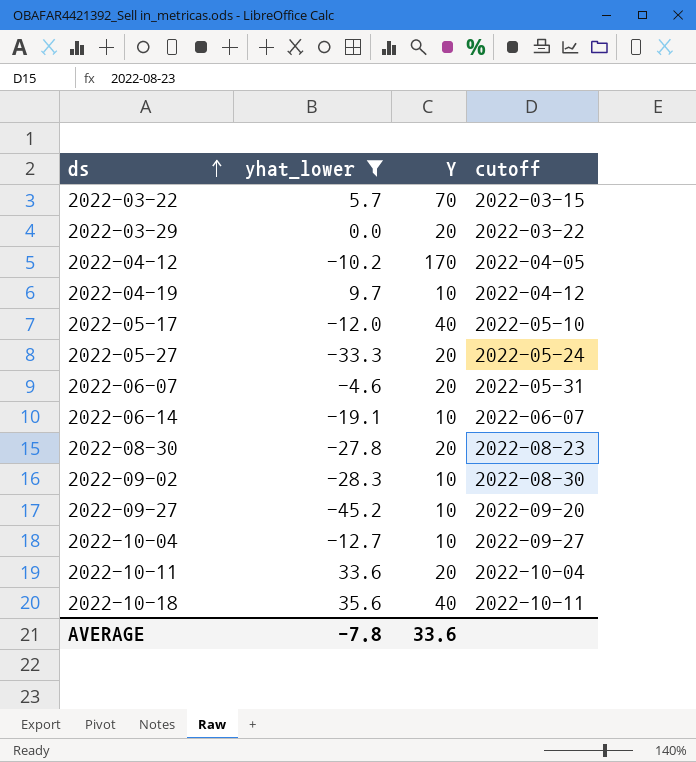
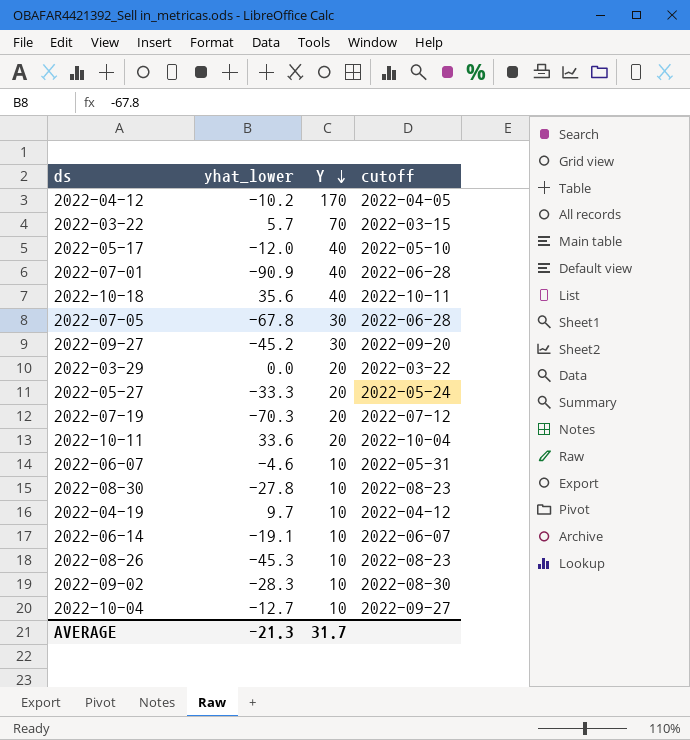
filter: yhat_lower >= -45.2 -> none
row order: ds ascending -> Y descending
2022-09-27 | Y: 10 -> 30
2022-06-07 | Y: 20 -> 10
2022-08-30 | Y: 20 -> 10
AVERAGE | yhat_lower: -7.8 -> -21.3
AVERAGE | Y: 33.6 -> 31.7

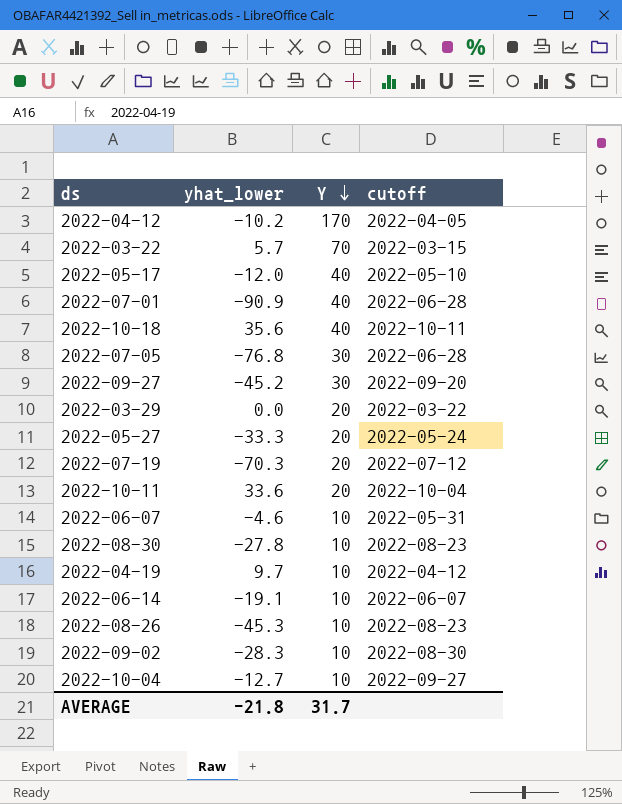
2022-07-05 | yhat_lower: -67.8 -> -76.8
AVERAGE | yhat_lower: -21.3 -> -21.8

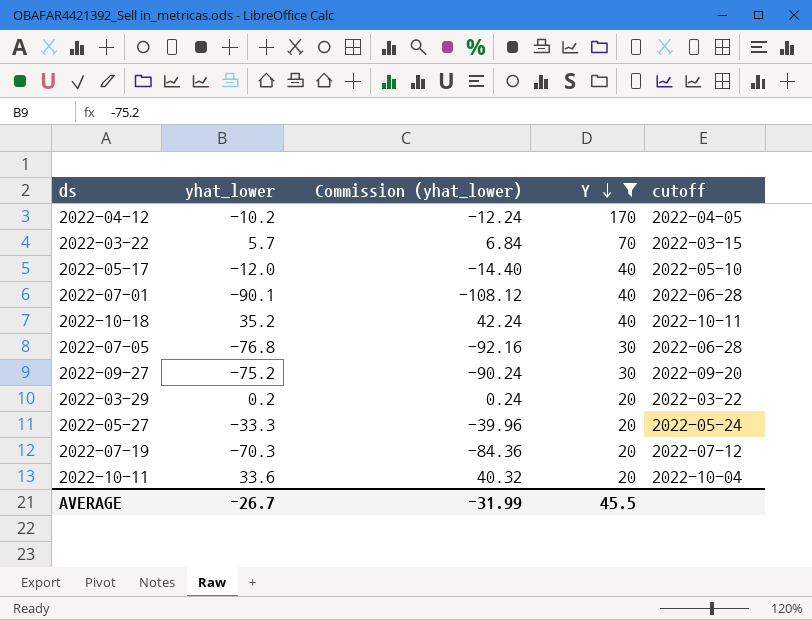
filter: none -> Y != 10
column Commission (yhat_lower) | formula: none -> [yhat_lower] * 1.2
2022-07-01 | yhat_lower: -90.9 -> -90.1
2022-10-18 | yhat_lower: 35.6 -> 35.2
2022-09-27 | yhat_lower: -45.2 -> -75.2
2022-03-29 | yhat_lower: 0.0 -> 0.2
AVERAGE | yhat_lower: -21.8 -> -26.7
AVERAGE | Y: 31.7 -> 45.5

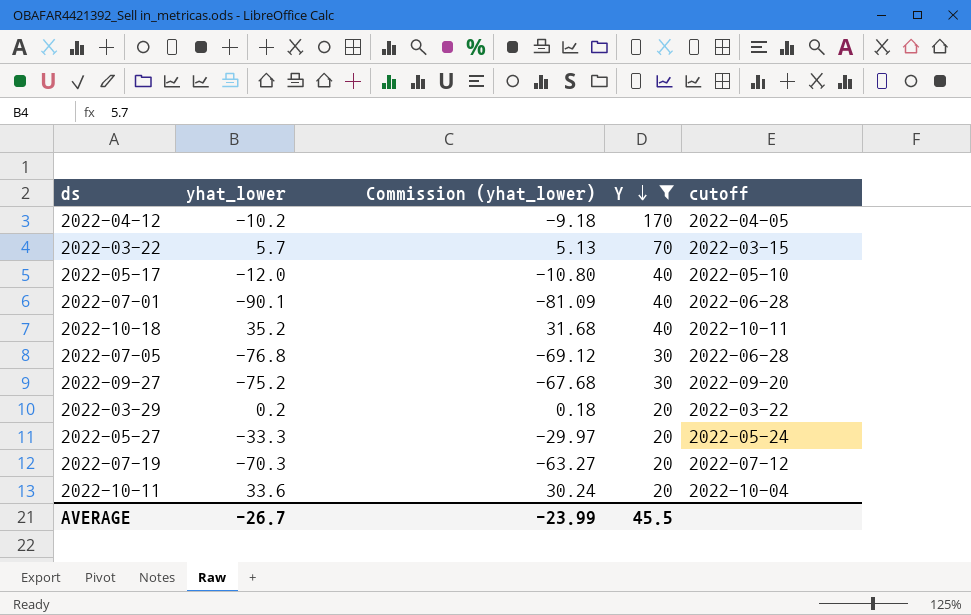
column Commission (yhat_lower) | formula: [yhat_lower] * 1.2 -> [yhat_lower] * 0.9
AVERAGE | Commission (yhat_lower): -31.99 -> -23.99

